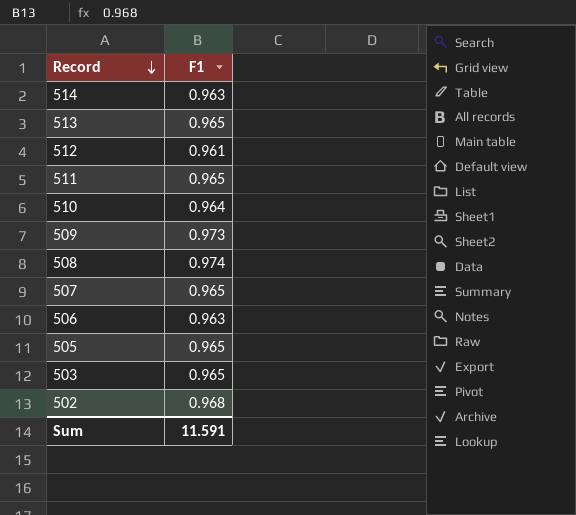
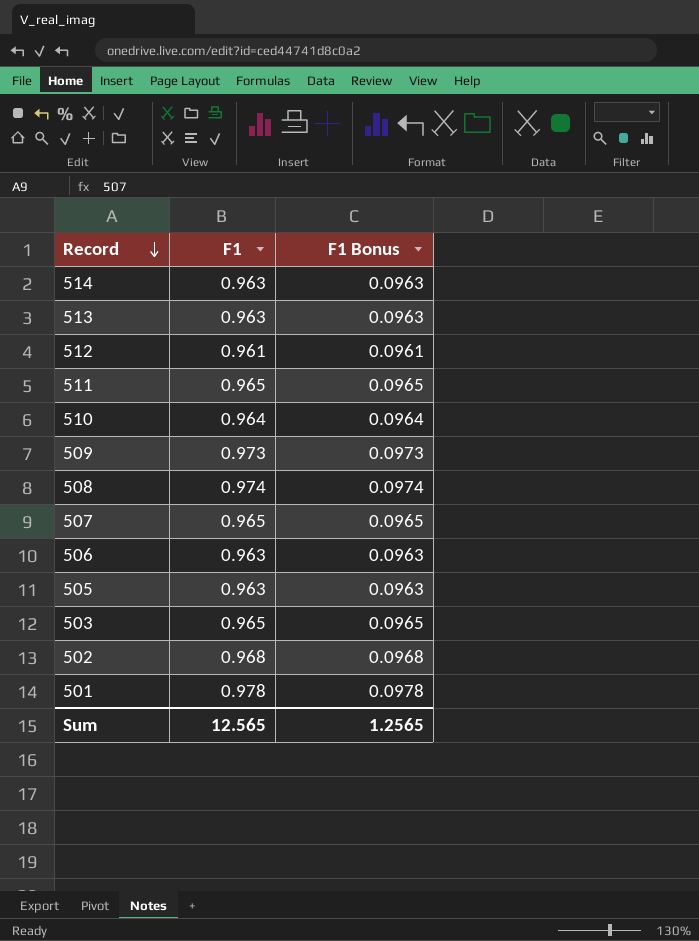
column F1 Bonus | formula: none -> [F1] * 0.1
513 | F1: 0.965 -> 0.963
505 | F1: 0.965 -> 0.963
row 501: none -> 0.978 | 0.0978
Sum | F1: 11.591 -> 12.565

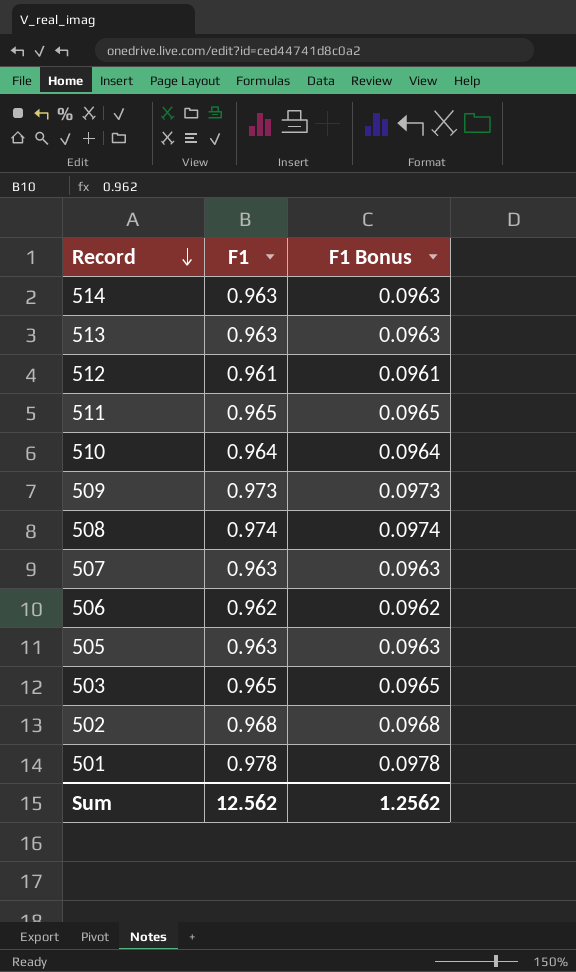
507 | F1: 0.965 -> 0.963
507 | F1 Bonus: 0.0965 -> 0.0963
506 | F1: 0.963 -> 0.962
506 | F1 Bonus: 0.0963 -> 0.0962
Sum | F1: 12.565 -> 12.562
Sum | F1 Bonus: 1.2565 -> 1.2562

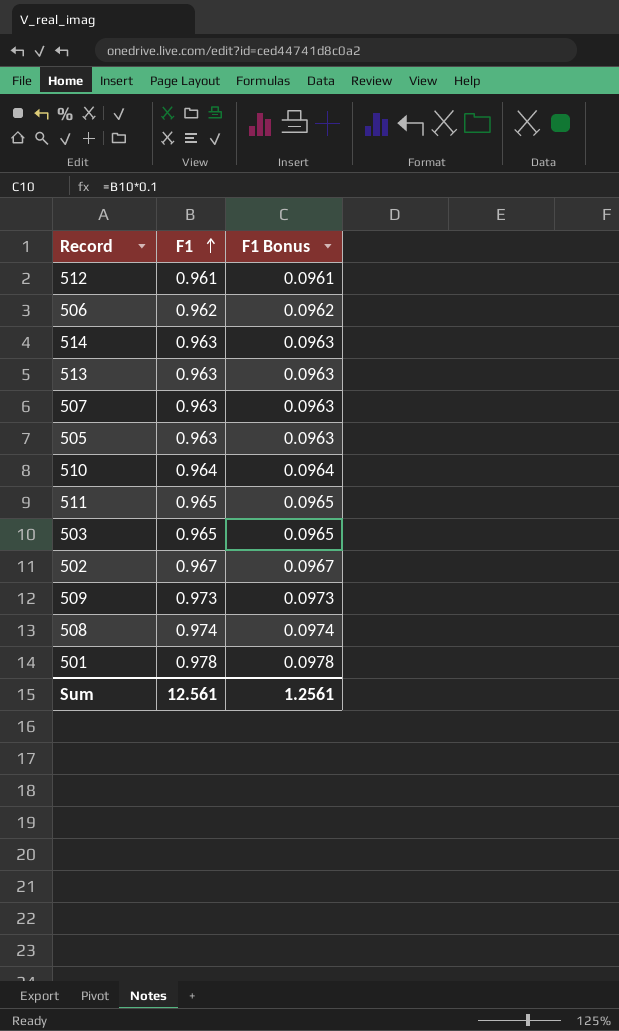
row order: Record descending -> F1 ascending
502 | F1: 0.968 -> 0.967
502 | F1 Bonus: 0.0968 -> 0.0967
Sum | F1: 12.562 -> 12.561
Sum | F1 Bonus: 1.2562 -> 1.2561

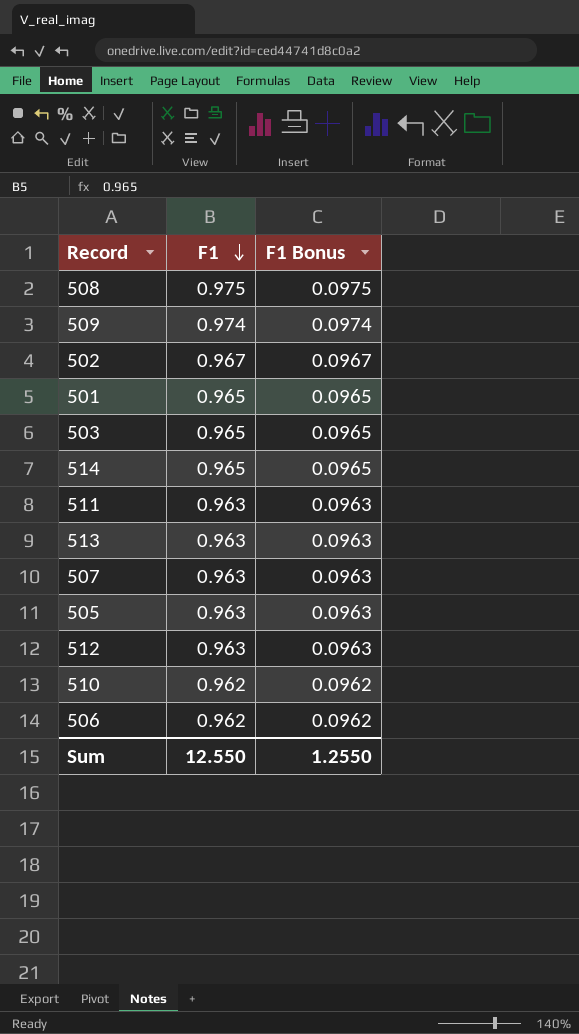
row order: F1 ascending -> F1 descending
508 | F1: 0.974 -> 0.975
508 | F1 Bonus: 0.0974 -> 0.0975
509 | F1: 0.973 -> 0.974
509 | F1 Bonus: 0.0973 -> 0.0974
501 | F1: 0.978 -> 0.965
501 | F1 Bonus: 0.0978 -> 0.0965
514 | F1: 0.963 -> 0.965
514 | F1 Bonus: 0.0963 -> 0.0965
511 | F1: 0.965 -> 0.963
511 | F1 Bonus: 0.0965 -> 0.0963
512 | F1: 0.961 -> 0.963
512 | F1 Bonus: 0.0961 -> 0.0963
510 | F1: 0.964 -> 0.962
510 | F1 Bonus: 0.0964 -> 0.0962
Sum | F1: 12.561 -> 12.550
Sum | F1 Bonus: 1.2561 -> 1.2550

